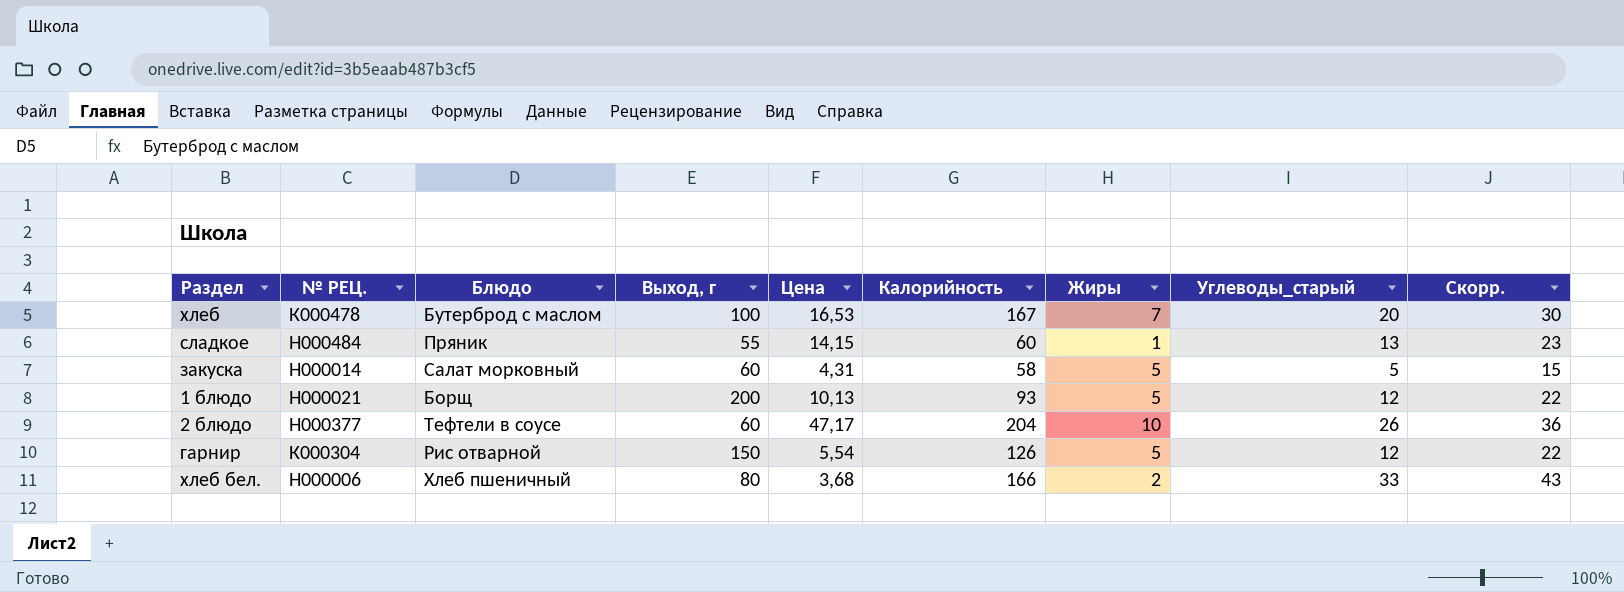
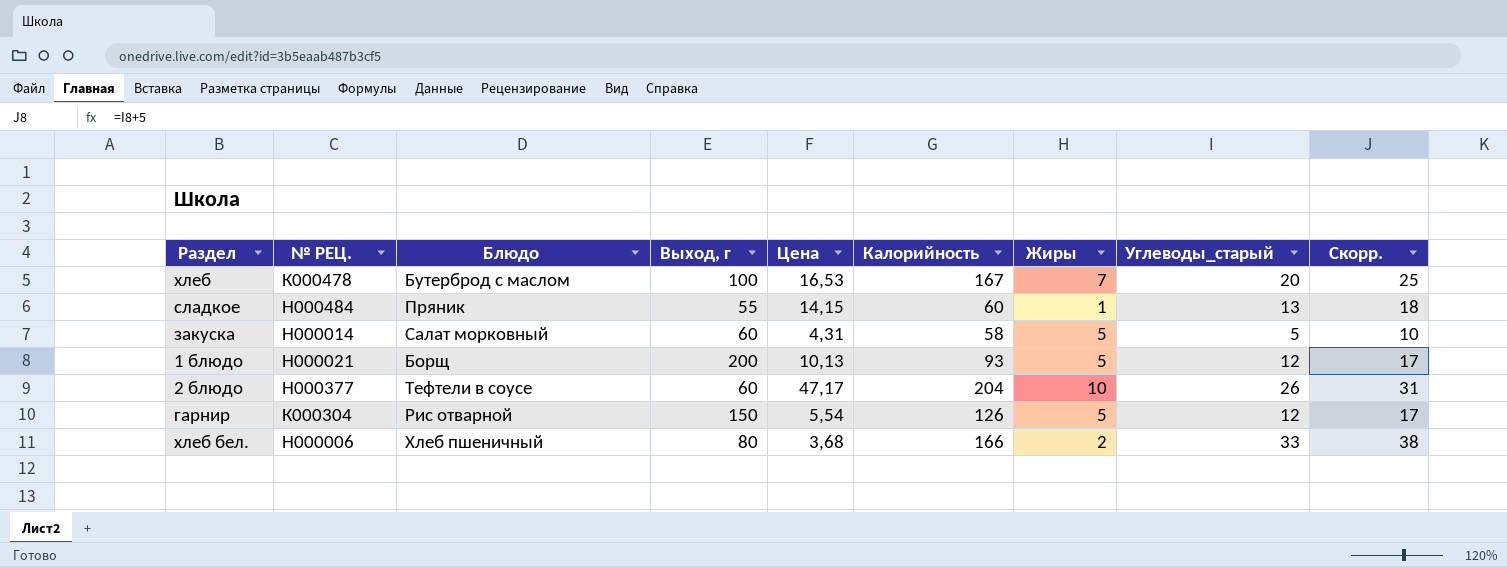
column Скорр. | formula: [Углеводы_старый] + 10 -> [Углеводы_старый] + 5

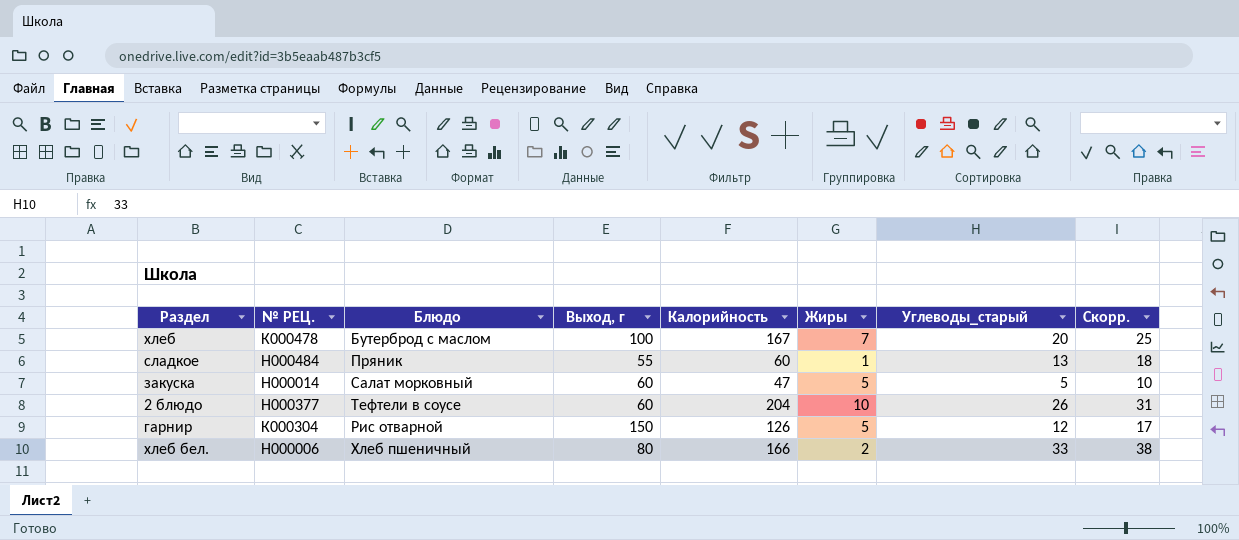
column Цена | position: 5 -> none
row 1 блюдо: Н000021 | Борщ | 200 | 10,13 | 93 | 5 | 12 | 17 -> none
закуска | Калорийность: 58 -> 47

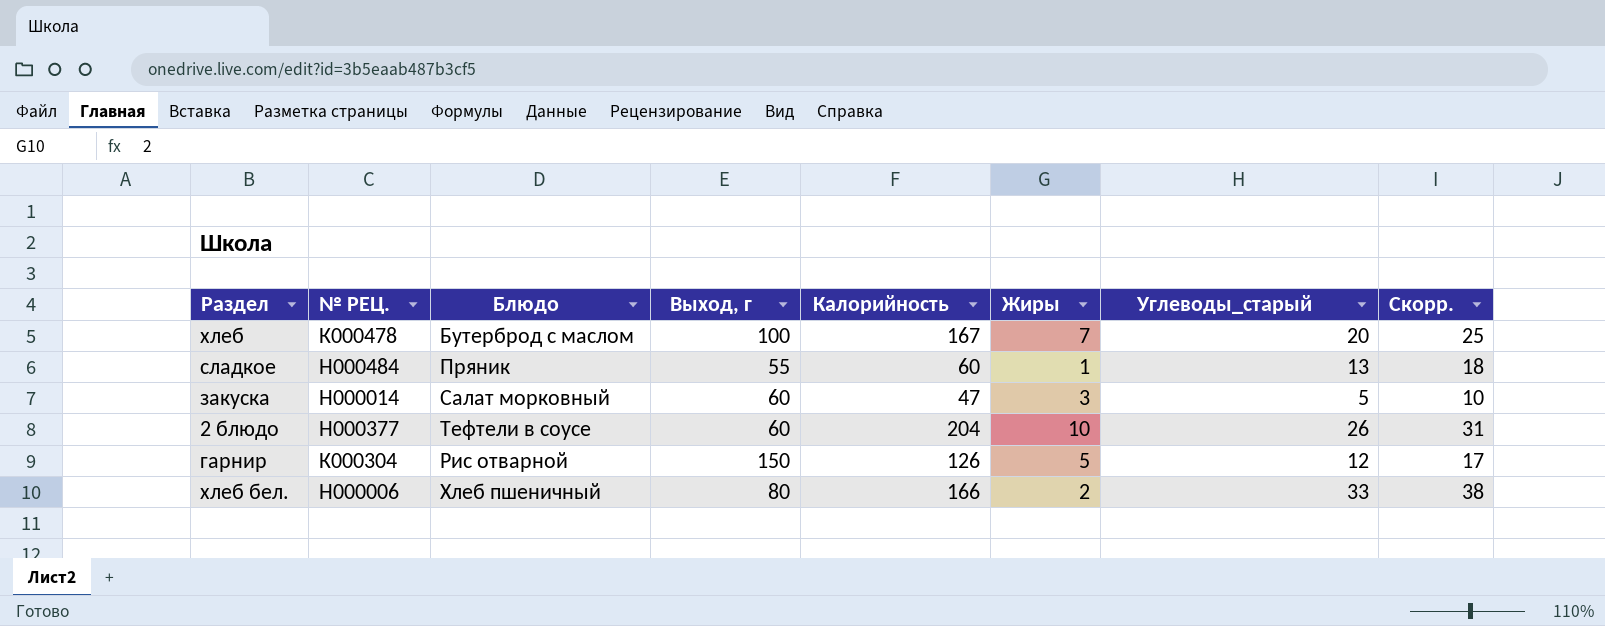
закуска | Жиры: 5 -> 3

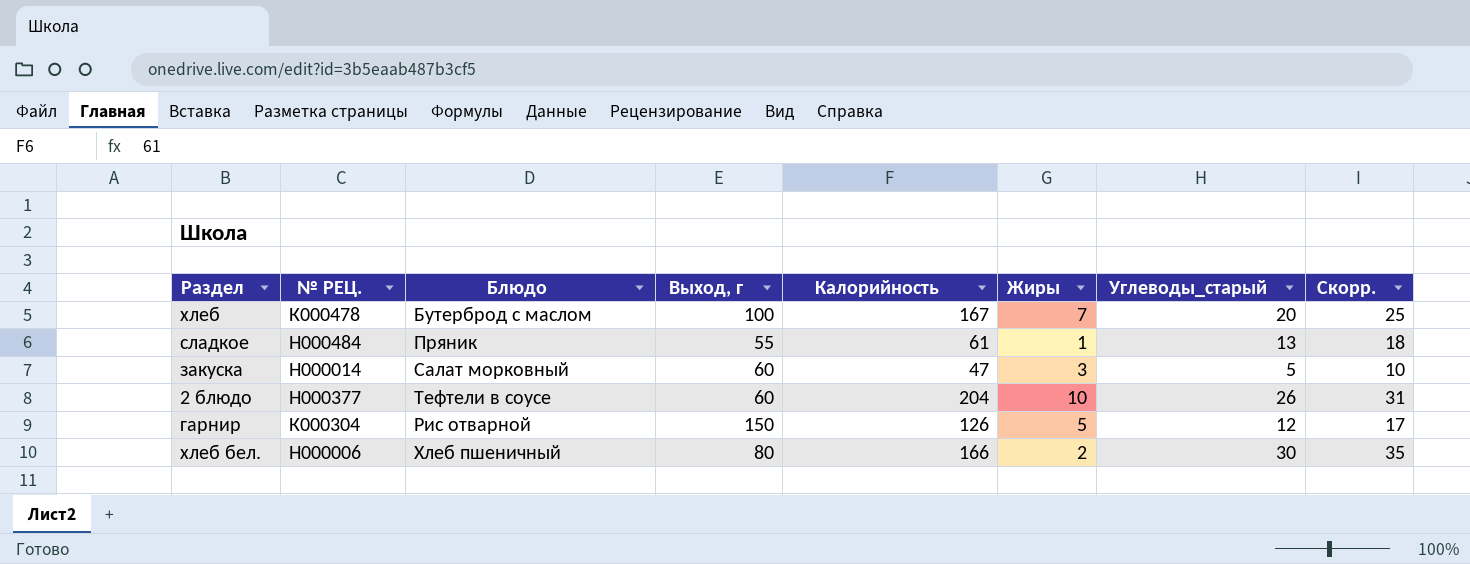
сладкое | Калорийность: 60 -> 61
хлеб бел. | Углеводы_старый: 33 -> 30
хлеб бел. | Скорр.: 38 -> 35

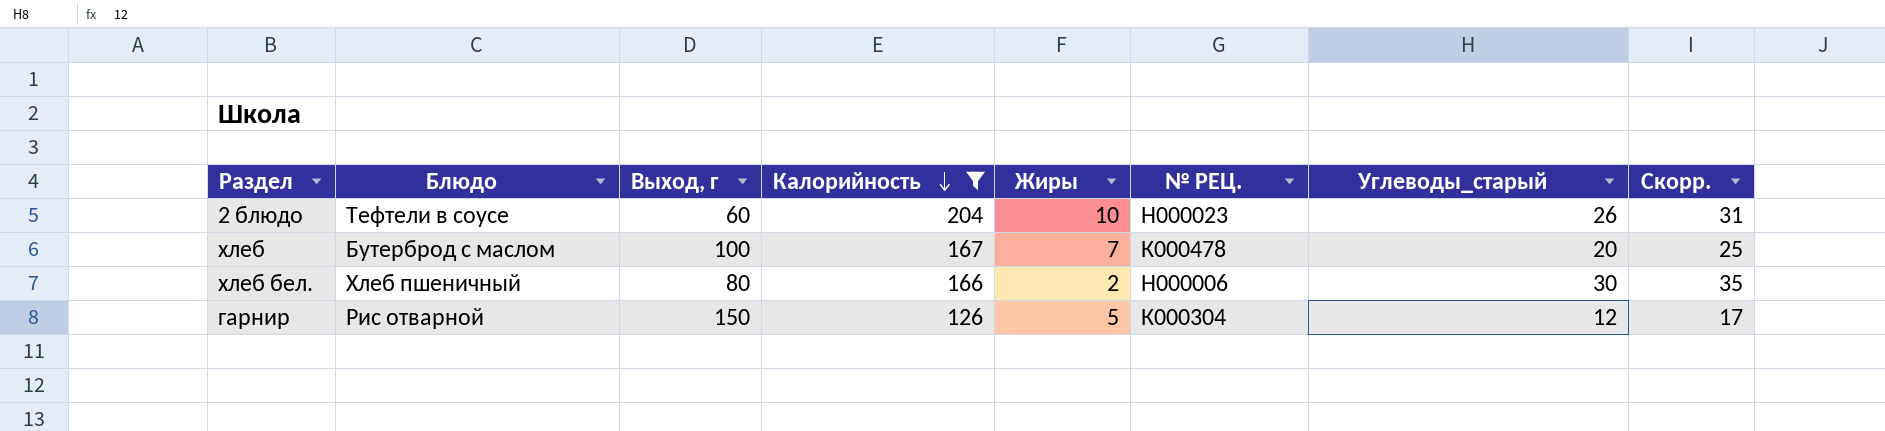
filter: none -> Калорийность >= 126
row order: none -> Калорийность descending
column № РЕЦ. | position: 2 -> 6
2 блюдо | № РЕЦ.: Н000377 -> Н000023

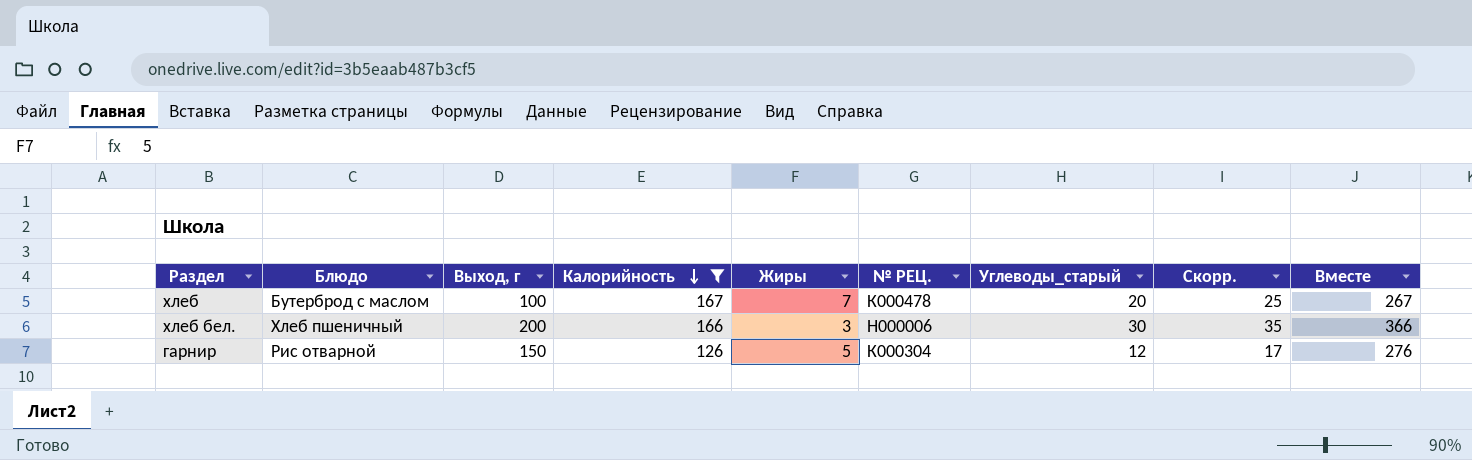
column Вместе | formula: none -> [Выход, г] + [Калорийность]
row 2 блюдо: Тефтели в соусе | 60 | 204 | 10 | Н000023 | 26 | 31 -> none
хлеб бел. | Выход, г: 80 -> 200
хлеб бел. | Жиры: 2 -> 3

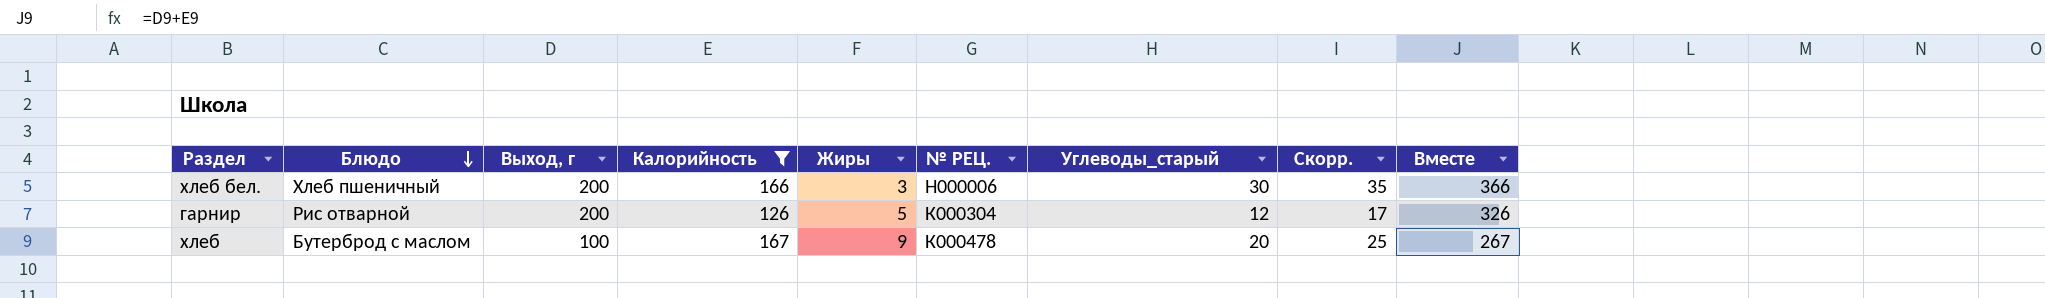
row order: Калорийность descending -> Блюдо descending
гарнир | Выход, г: 150 -> 200
гарнир | Вместе: 276 -> 326
хлеб | Жиры: 7 -> 9

